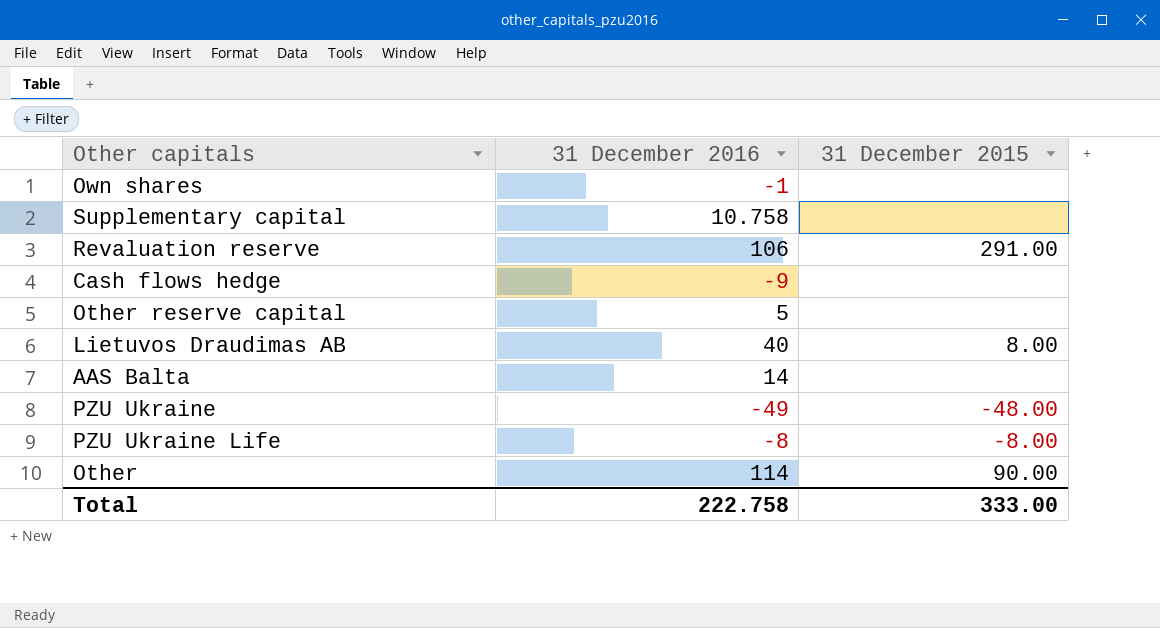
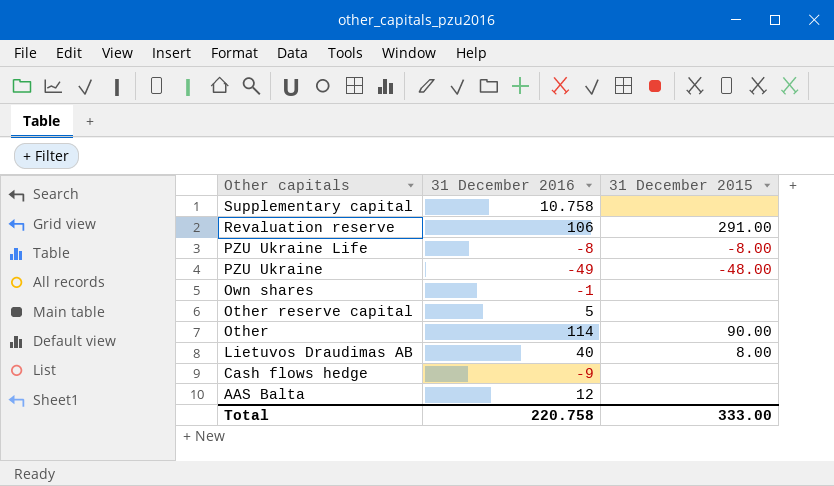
row order: none -> Other capitals descending
AAS Balta | 31 December 2016: 14 -> 12
Total | 31 December 2016: 222.758 -> 220.758

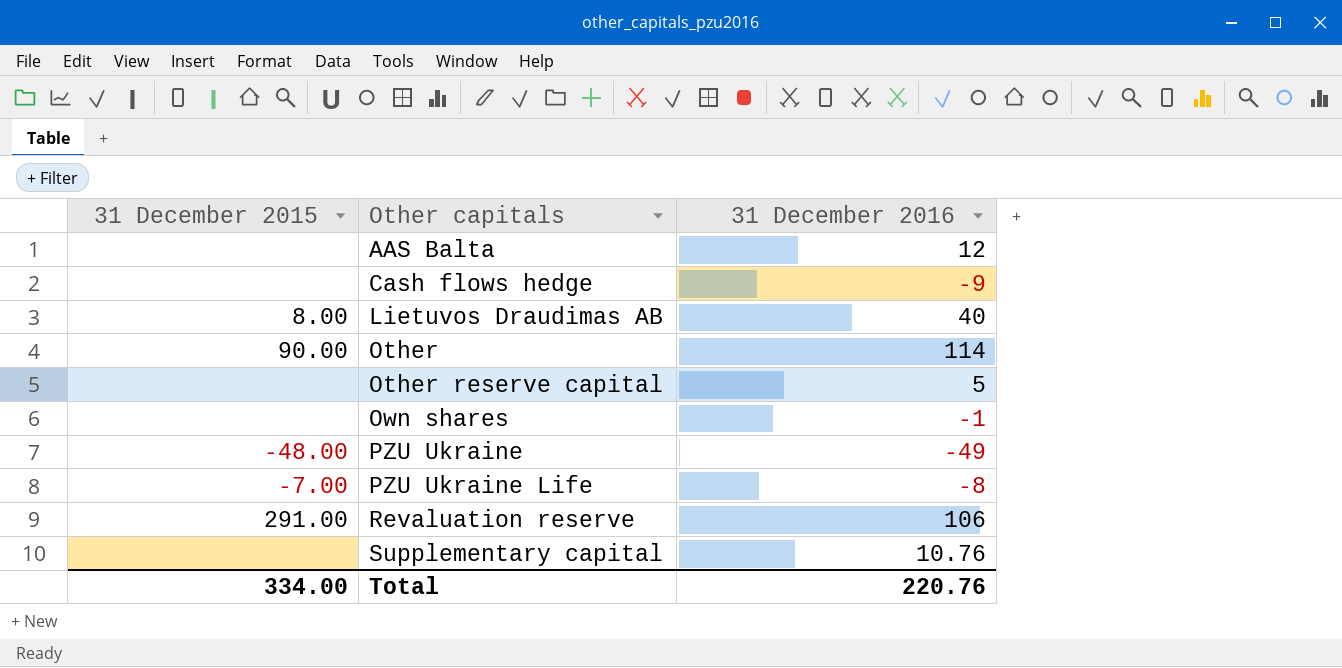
row order: Other capitals descending -> Other capitals ascending
column 31 December 2015 | position: 3 -> 1
PZU Ukraine Life | 31 December 2015: -8.00 -> -7.00
Supplementary capital | 31 December 2016: 10.758 -> 10.76
Total | 31 December 2015: 333.00 -> 334.00
Total | 31 December 2016: 220.758 -> 220.76

